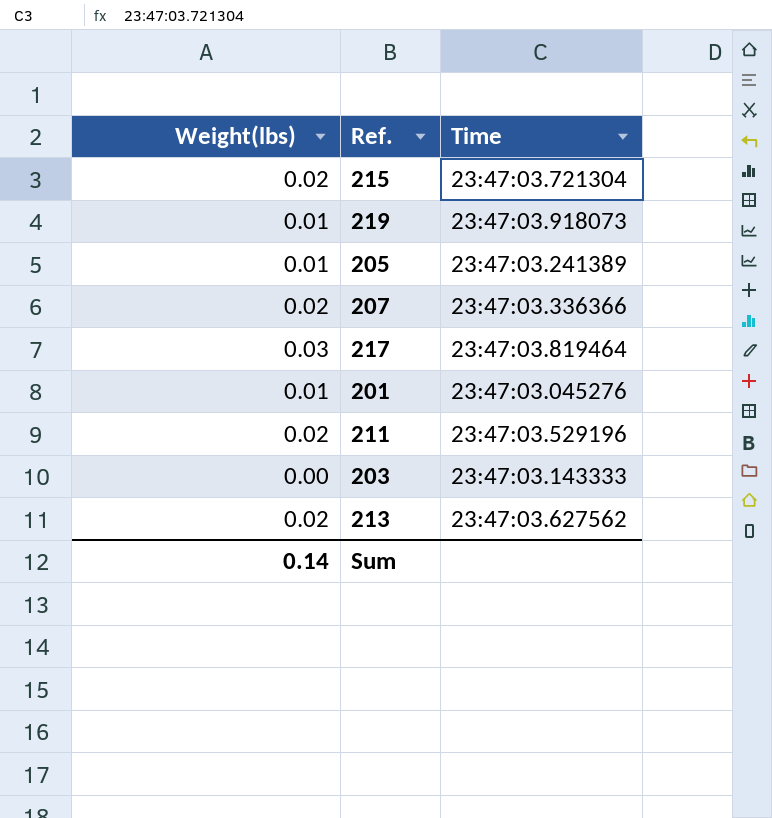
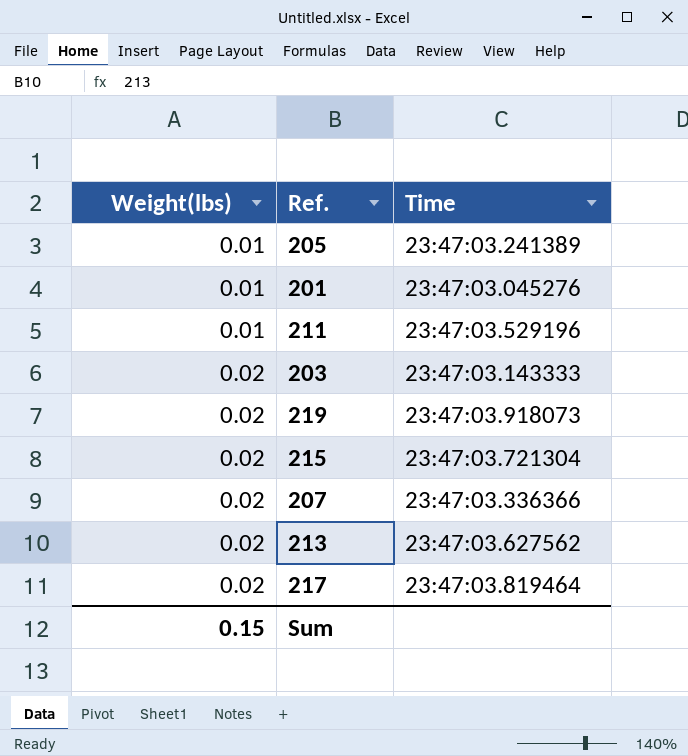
row order: none -> Weight(lbs) ascending
211 | Weight(lbs): 0.02 -> 0.01
203 | Weight(lbs): 0.00 -> 0.02
219 | Weight(lbs): 0.01 -> 0.02
217 | Weight(lbs): 0.03 -> 0.02
Sum | Weight(lbs): 0.14 -> 0.15

